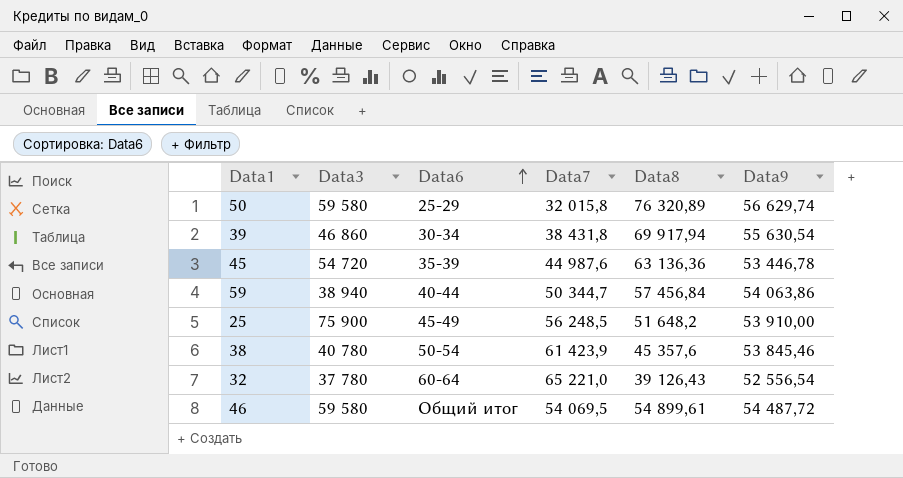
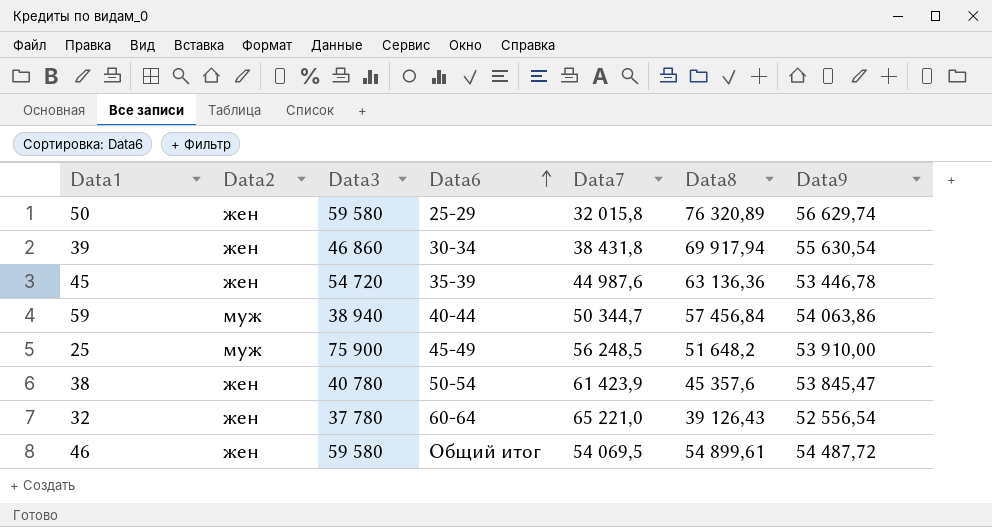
column Data2 | position: none -> 2
38 | Data9: 53 845,46 -> 53 845,47

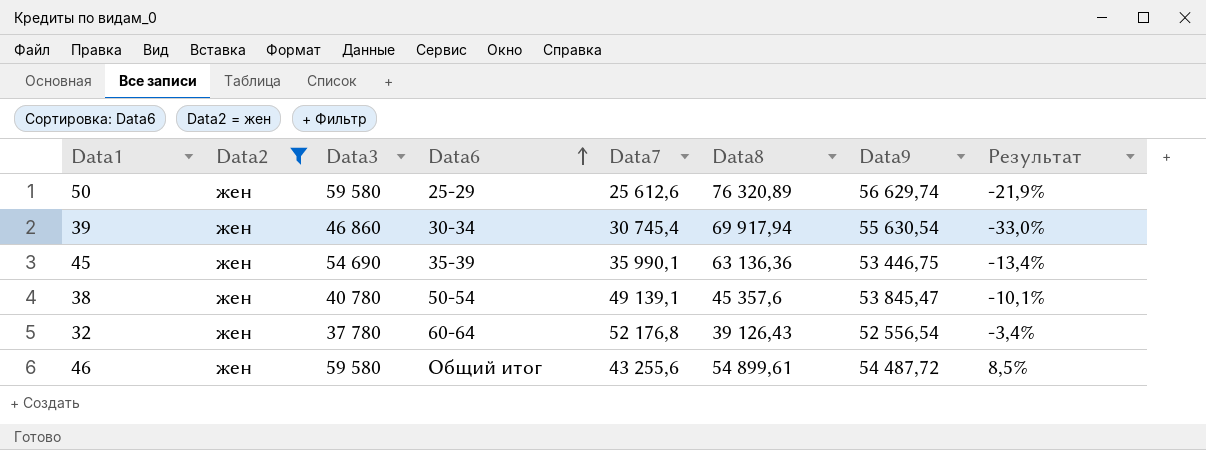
filter: none -> Data2 = жен
column Результат | formula: none -> ([Data3] - [Data8]) / [Data8]
50 | Data7: 32 015,8 -> 25 612,6
39 | Data7: 38 431,8 -> 30 745,4
45 | Data3: 54 720 -> 54 690
45 | Data7: 44 987,6 -> 35 990,1
45 | Data9: 53 446,78 -> 53 446,75
38 | Data7: 61 423,9 -> 49 139,1
32 | Data7: 65 221,0 -> 52 176,8
46 | Data7: 54 069,5 -> 43 255,6

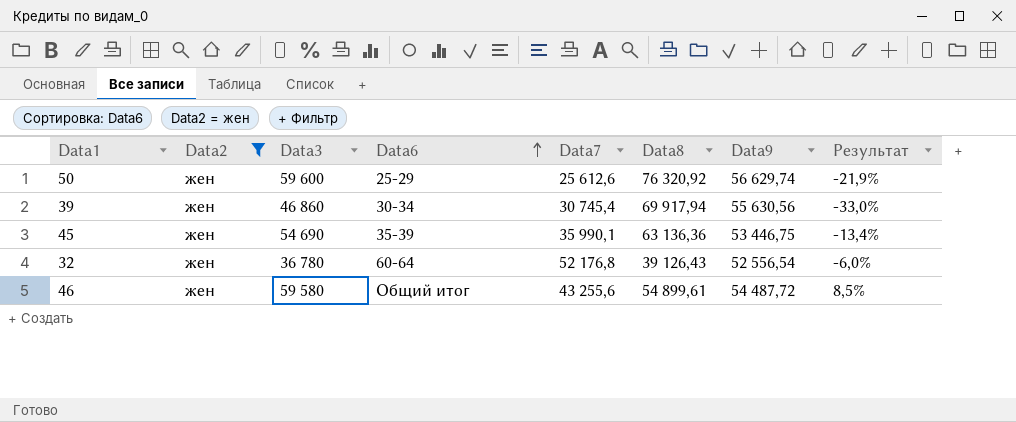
row 38: жен | 40 780 | 50-54 | 49 139,1 | 45 357,6 | 53 845,47 | -10,1% -> none
50 | Data3: 59 580 -> 59 600
50 | Data8: 76 320,89 -> 76 320,92
39 | Data9: 55 630,54 -> 55 630,56
32 | Data3: 37 780 -> 36 780
32 | Результат: -3,4% -> -6,0%

